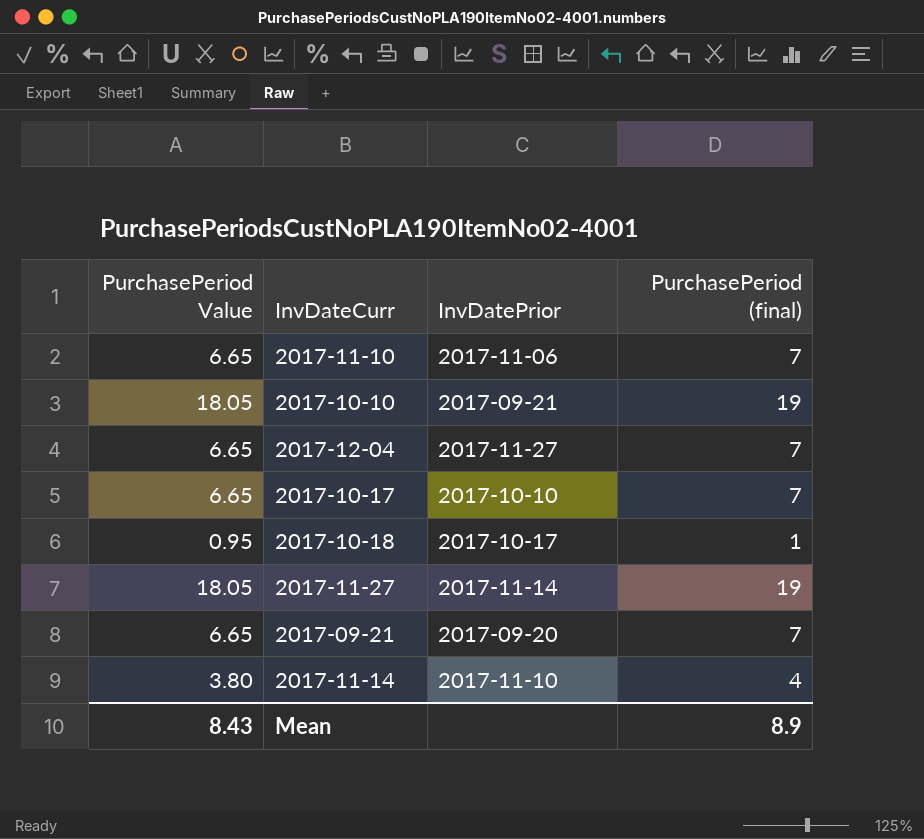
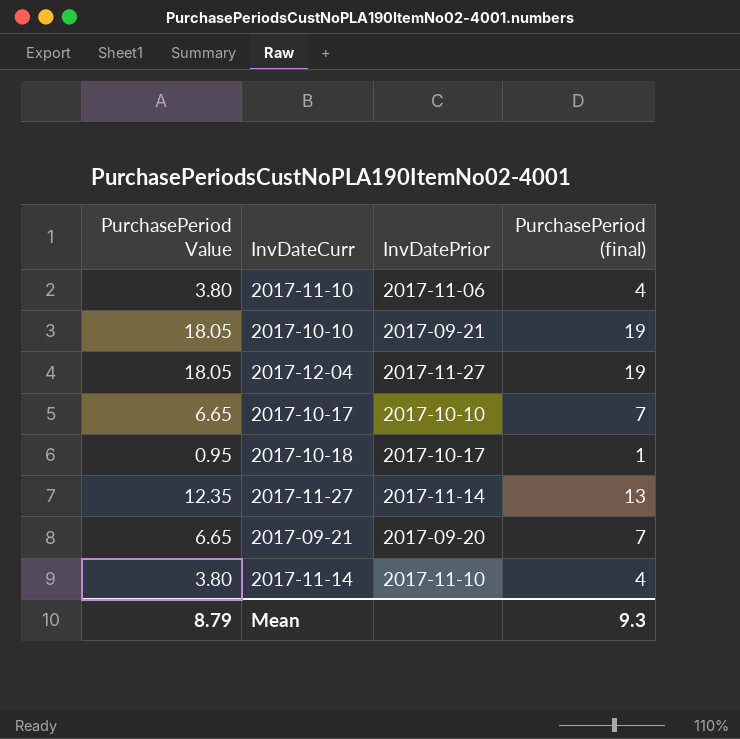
2017-11-10 | PurchasePeriod Value: 6.65 -> 3.80
2017-11-10 | PurchasePeriod (final): 7 -> 4
2017-12-04 | PurchasePeriod Value: 6.65 -> 18.05
2017-12-04 | PurchasePeriod (final): 7 -> 19
2017-11-27 | PurchasePeriod Value: 18.05 -> 12.35
2017-11-27 | PurchasePeriod (final): 19 -> 13
Mean | PurchasePeriod Value: 8.43 -> 8.79
Mean | PurchasePeriod (final): 8.9 -> 9.3

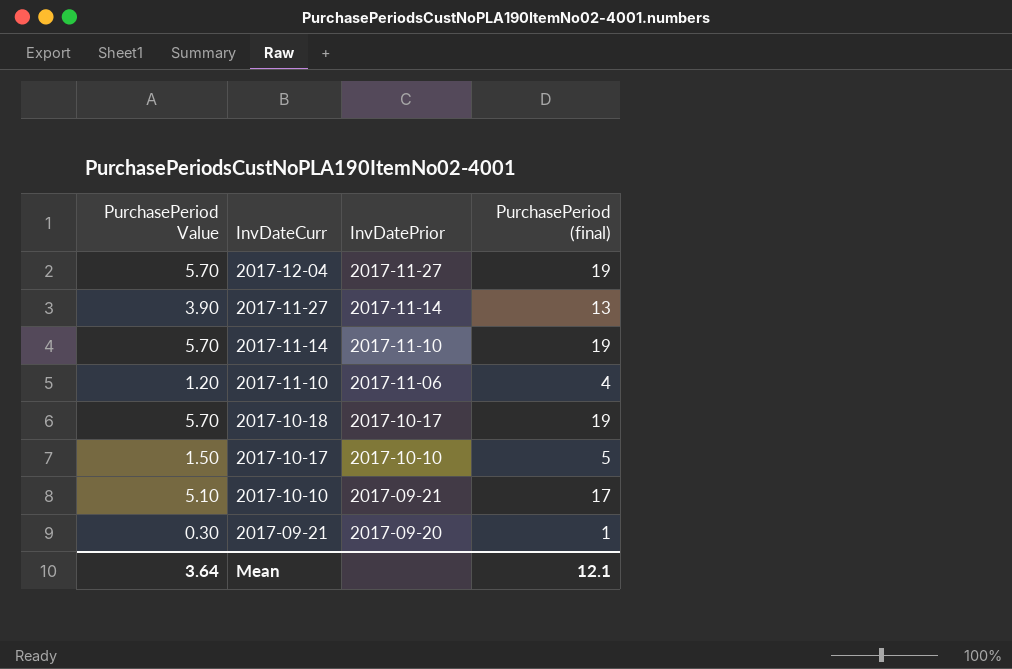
row order: none -> InvDateCurr descending
column PurchasePeriod Value | formula: [PurchasePeriod (final)] * 0.95 -> [PurchasePeriod (final)] * 0.3
2017-11-14 | PurchasePeriod (final): 4 -> 19
2017-10-18 | PurchasePeriod (final): 1 -> 19
2017-10-17 | PurchasePeriod (final): 7 -> 5
2017-10-10 | PurchasePeriod (final): 19 -> 17
2017-09-21 | PurchasePeriod (final): 7 -> 1
Mean | PurchasePeriod Value: 8.79 -> 3.64
Mean | PurchasePeriod (final): 9.3 -> 12.1

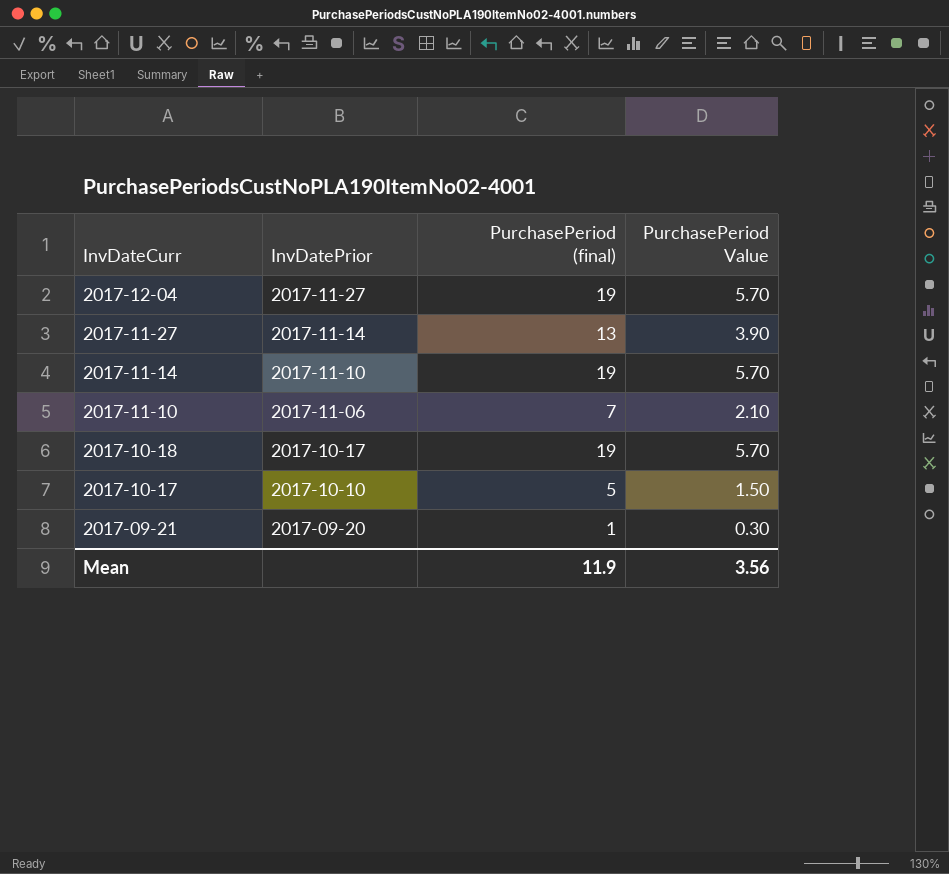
column PurchasePeriod Value | position: 1 -> 4
row 2017-10-10: 5.10 | 2017-09-21 | 17 -> none
2017-11-10 | PurchasePeriod (final): 4 -> 7
2017-11-10 | PurchasePeriod Value: 1.20 -> 2.10
Mean | PurchasePeriod (final): 12.1 -> 11.9
Mean | PurchasePeriod Value: 3.64 -> 3.56

